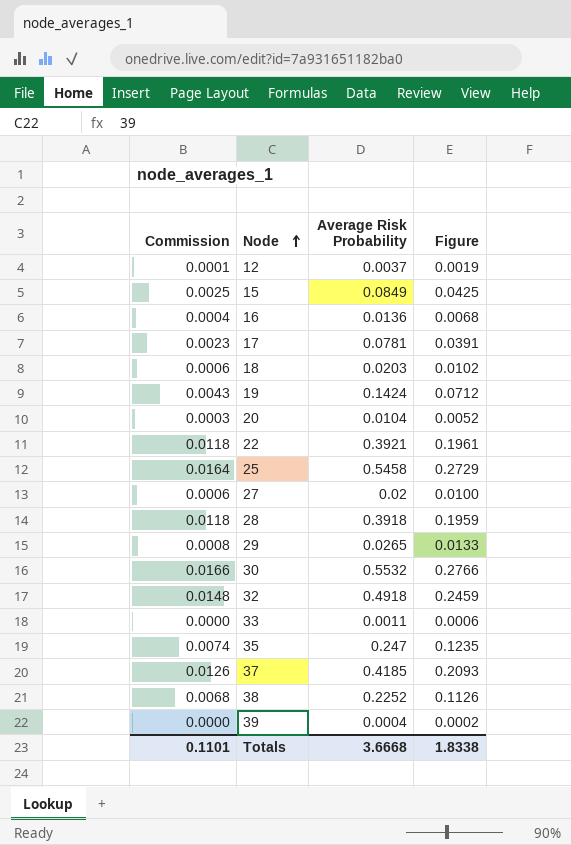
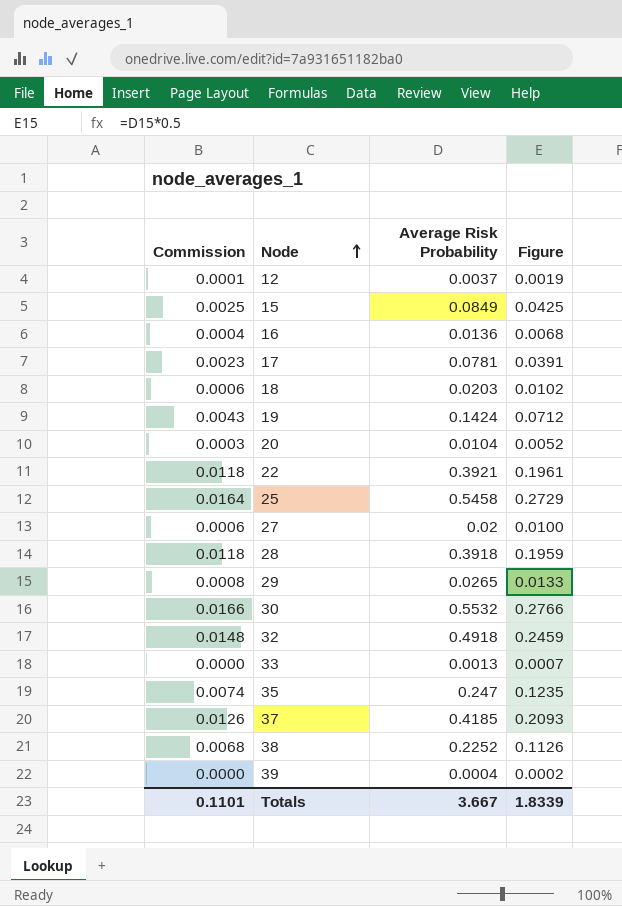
33 | Average Risk Probability: 0.0011 -> 0.0013
33 | Figure: 0.0006 -> 0.0007
Totals | Average Risk Probability: 3.6668 -> 3.667
Totals | Figure: 1.8338 -> 1.8339

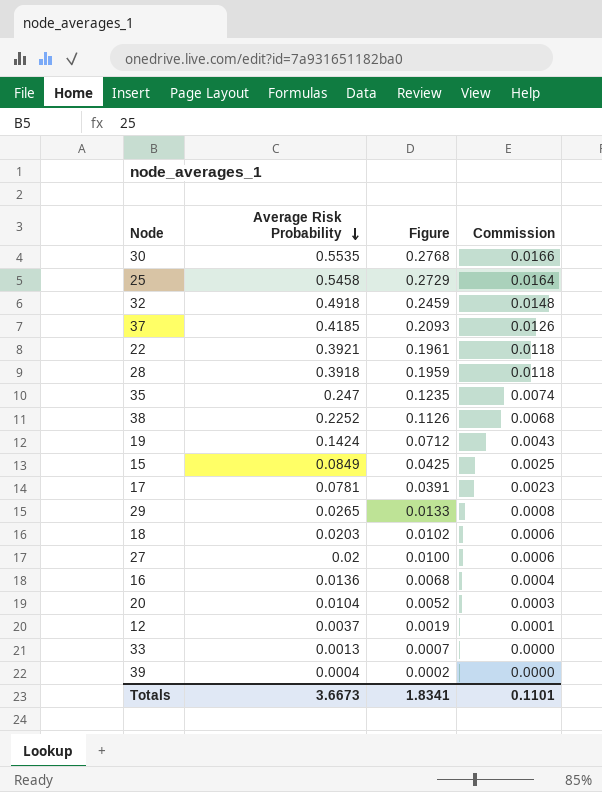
row order: Node ascending -> Average Risk Probability descending
column Commission | position: 1 -> 4
30 | Average Risk Probability: 0.5532 -> 0.5535
30 | Figure: 0.2766 -> 0.2768
Totals | Average Risk Probability: 3.667 -> 3.6673
Totals | Figure: 1.8339 -> 1.8341

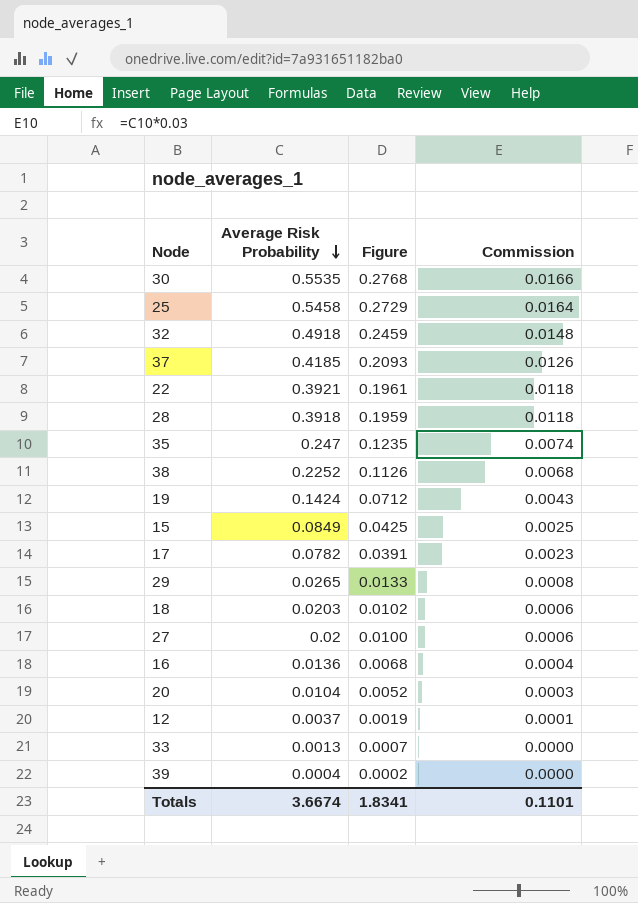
17 | Average Risk Probability: 0.0781 -> 0.0782
Totals | Average Risk Probability: 3.6673 -> 3.6674

